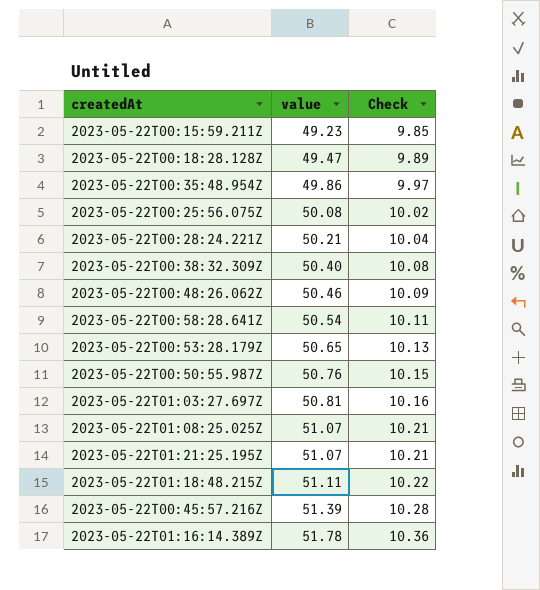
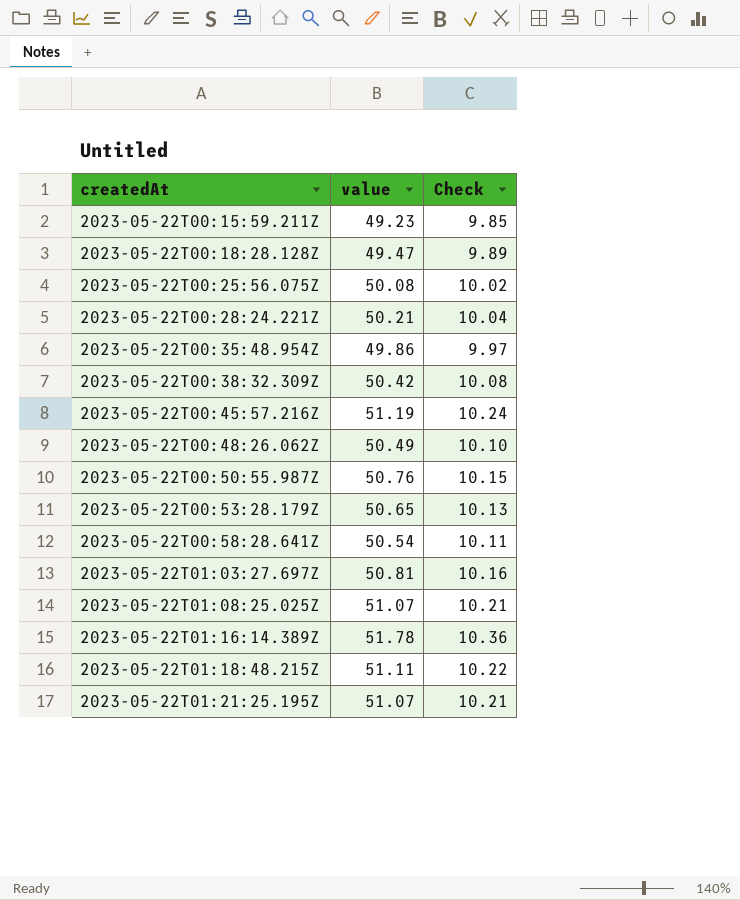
row order: value ascending -> createdAt ascending
2023-05-22T00:38:32.309Z | value: 50.40 -> 50.42
2023-05-22T00:45:57.216Z | value: 51.39 -> 51.19
2023-05-22T00:45:57.216Z | Check: 10.28 -> 10.24
2023-05-22T00:48:26.062Z | value: 50.46 -> 50.49
2023-05-22T00:48:26.062Z | Check: 10.09 -> 10.10

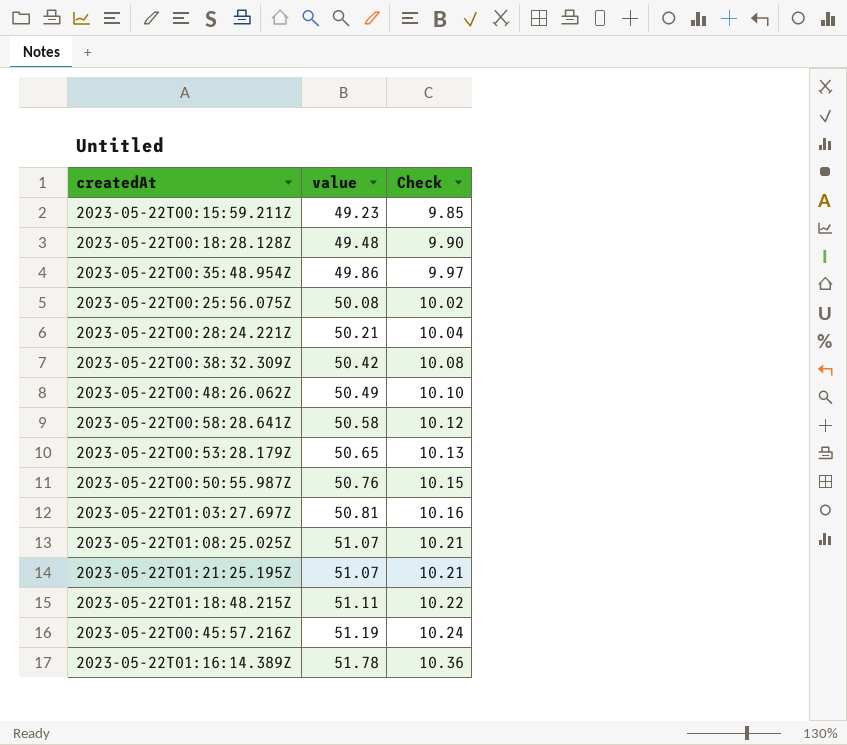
row order: createdAt ascending -> value ascending
2023-05-22T00:18:28.128Z | value: 49.47 -> 49.48
2023-05-22T00:18:28.128Z | Check: 9.89 -> 9.90
2023-05-22T00:58:28.641Z | value: 50.54 -> 50.58
2023-05-22T00:58:28.641Z | Check: 10.11 -> 10.12

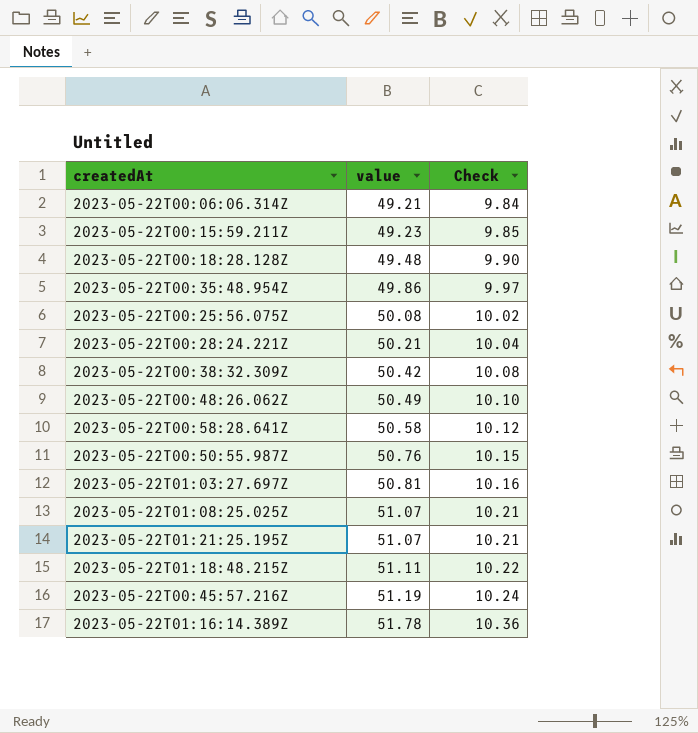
row 2023-05-22T00:53:28.179Z: 50.65 | 10.13 -> none
row 2023-05-22T00:06:06.314Z: none -> 49.21 | 9.84

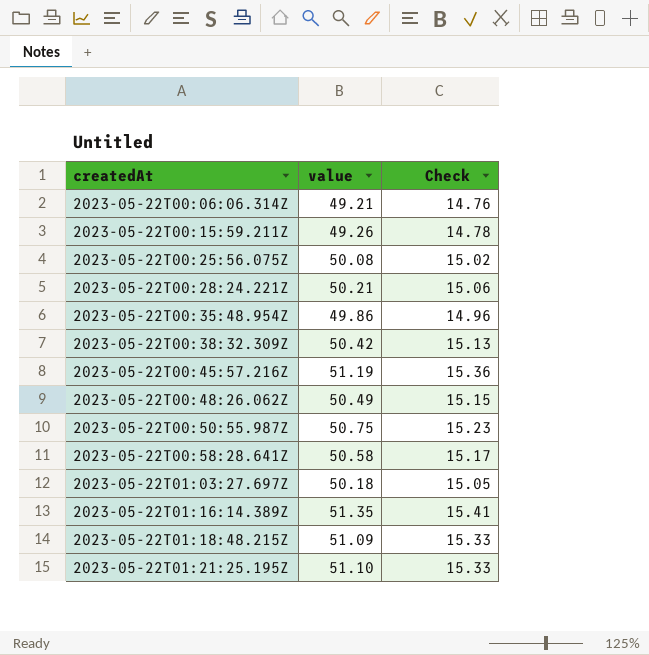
row order: value ascending -> createdAt ascending
column Check | formula: [value] * 0.2 -> [value] * 0.3
row 2023-05-22T00:18:28.128Z: 49.48 | 9.90 -> none
row 2023-05-22T01:08:25.025Z: 51.07 | 10.21 -> none
2023-05-22T00:15:59.211Z | value: 49.23 -> 49.26
2023-05-22T00:50:55.987Z | value: 50.76 -> 50.75
2023-05-22T01:03:27.697Z | value: 50.81 -> 50.18
2023-05-22T01:16:14.389Z | value: 51.78 -> 51.35
2023-05-22T01:18:48.215Z | value: 51.11 -> 51.09
2023-05-22T01:21:25.195Z | value: 51.07 -> 51.10

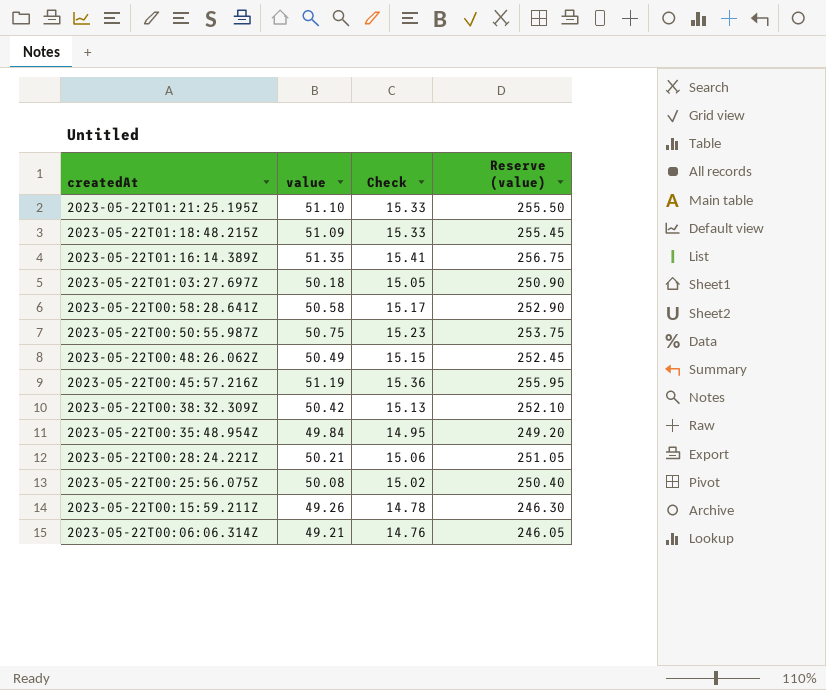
row order: createdAt ascending -> createdAt descending
column Reserve (value) | formula: none -> [value] * 5
2023-05-22T00:35:48.954Z | value: 49.86 -> 49.84
2023-05-22T00:35:48.954Z | Check: 14.96 -> 14.95

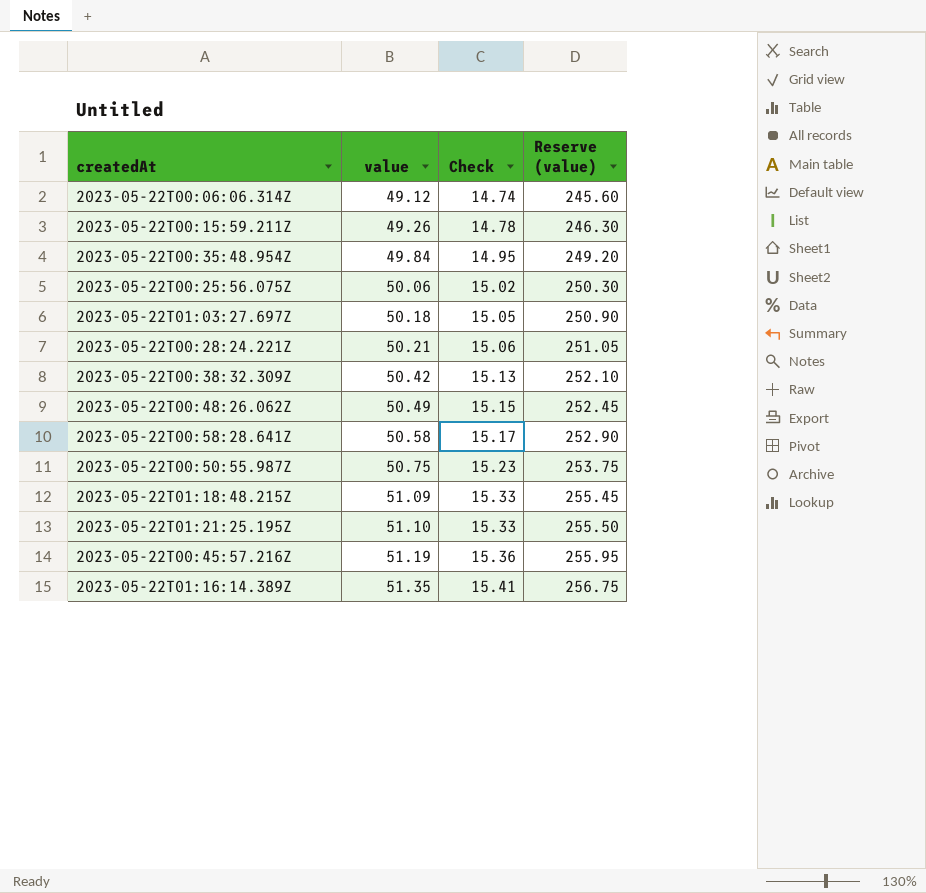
row order: createdAt descending -> value ascending
2023-05-22T00:06:06.314Z | value: 49.21 -> 49.12
2023-05-22T00:06:06.314Z | Check: 14.76 -> 14.74
2023-05-22T00:06:06.314Z | Reserve (value): 246.05 -> 245.60
2023-05-22T00:25:56.075Z | value: 50.08 -> 50.06
2023-05-22T00:25:56.075Z | Reserve (value): 250.40 -> 250.30

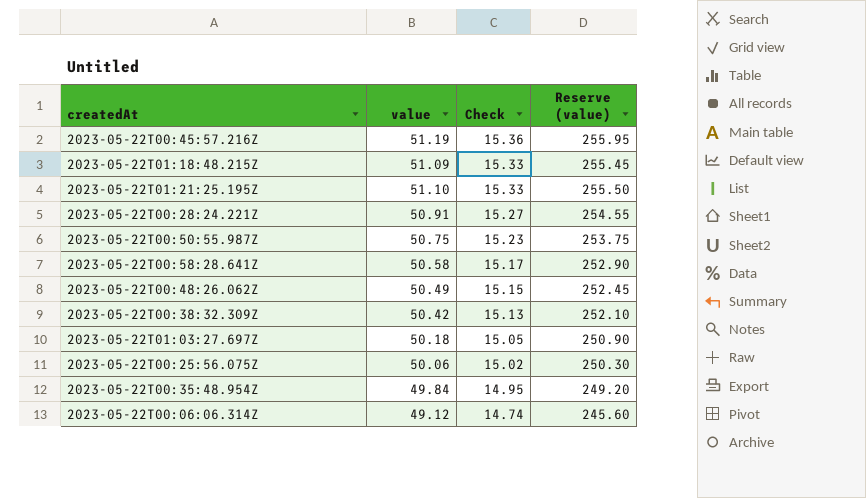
row order: value ascending -> Check descending
row 2023-05-22T00:15:59.211Z: 49.26 | 14.78 | 246.30 -> none
row 2023-05-22T01:16:14.389Z: 51.35 | 15.41 | 256.75 -> none
2023-05-22T00:28:24.221Z | value: 50.21 -> 50.91
2023-05-22T00:28:24.221Z | Check: 15.06 -> 15.27
2023-05-22T00:28:24.221Z | Reserve (value): 251.05 -> 254.55

